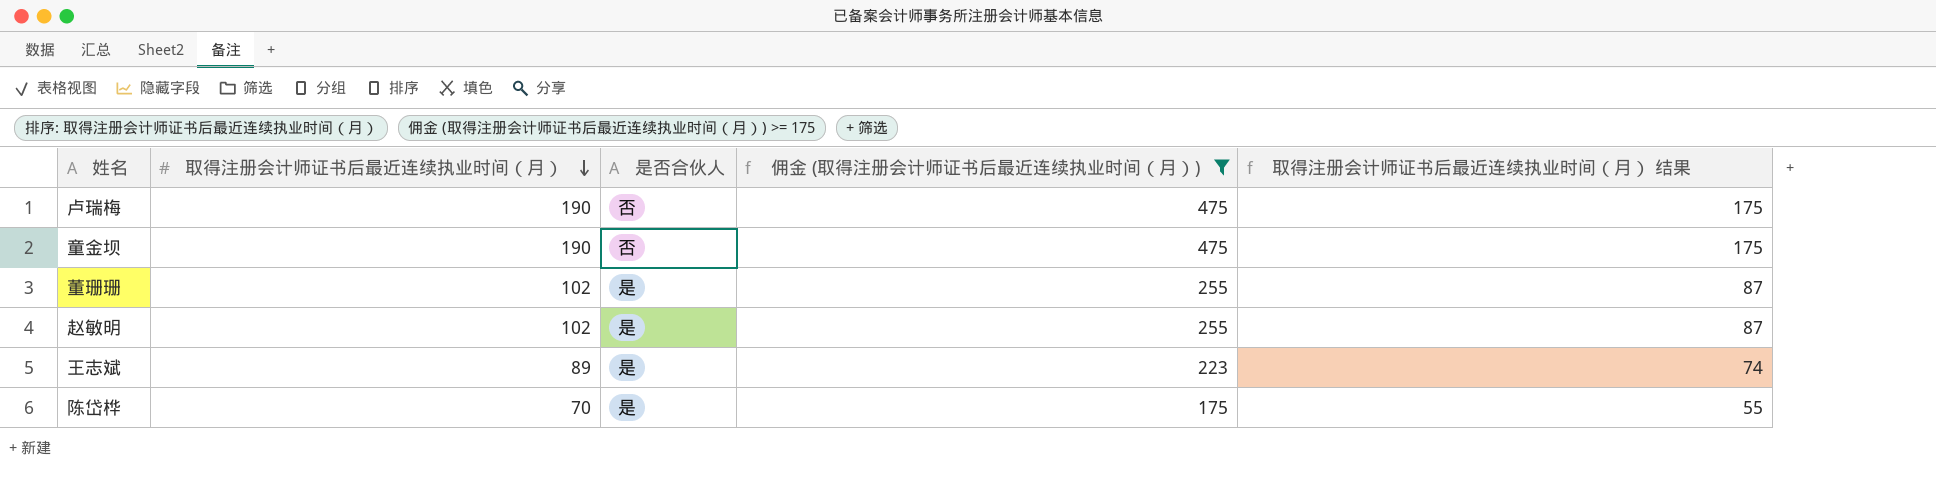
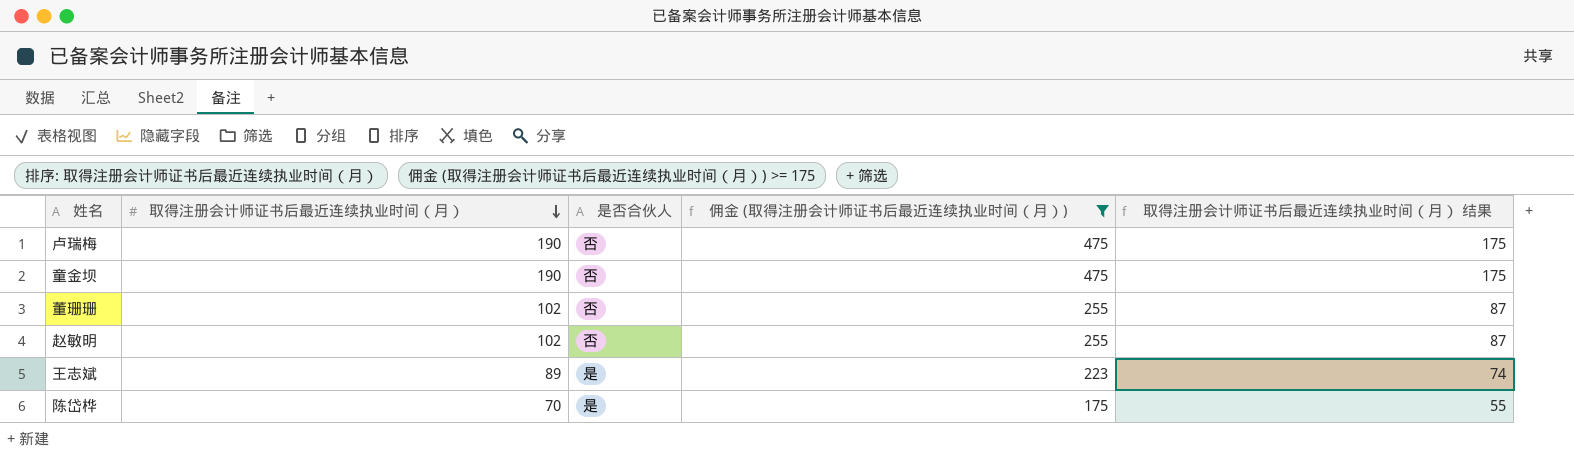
董珊珊 | 是否合伙人: 是 -> 否
赵敏明 | 是否合伙人: 是 -> 否

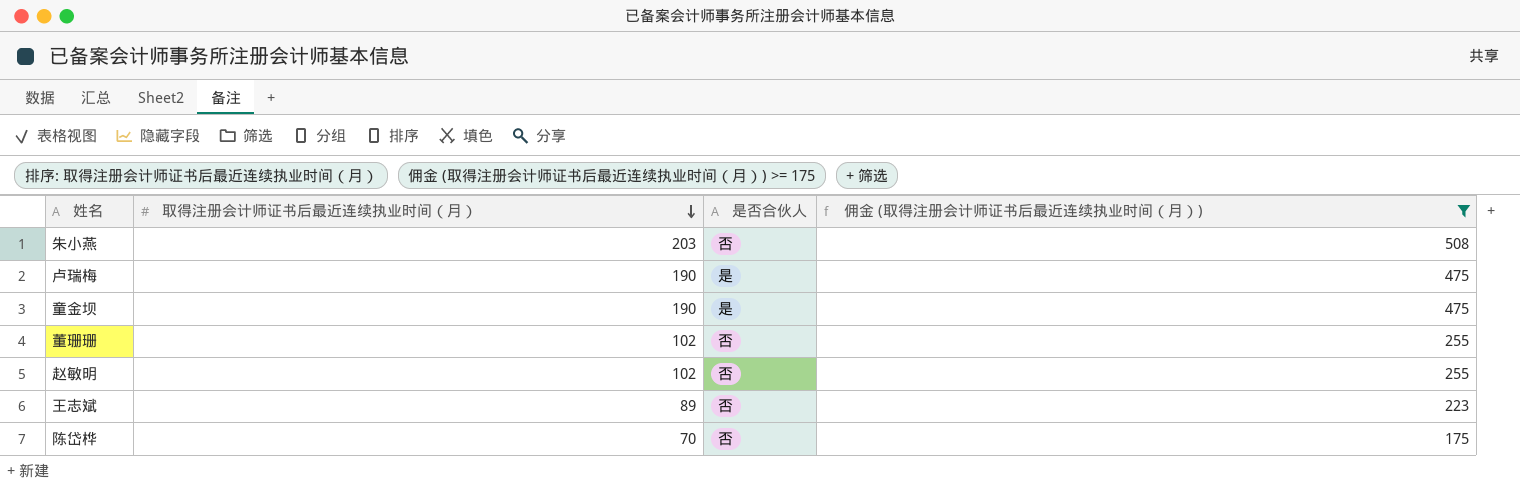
column 取得注册会计师证书后最近连续执业时间（月） 结果 | formula: [取得注册会计师证书后最近连续执业时间（月）] - 15 -> none
row 朱小燕: none -> 203 | 否 | 508
卢瑞梅 | 是否合伙人: 否 -> 是
童金坝 | 是否合伙人: 否 -> 是
王志斌 | 是否合伙人: 是 -> 否
陈岱桦 | 是否合伙人: 是 -> 否

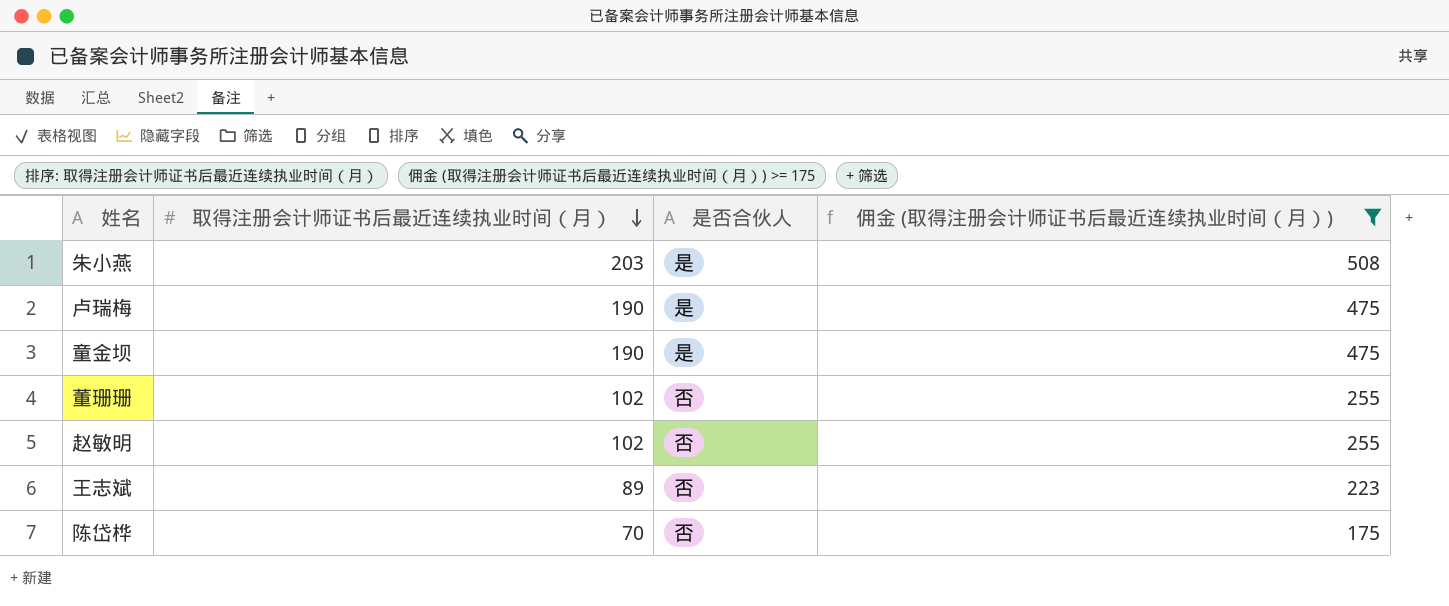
朱小燕 | 是否合伙人: 否 -> 是

